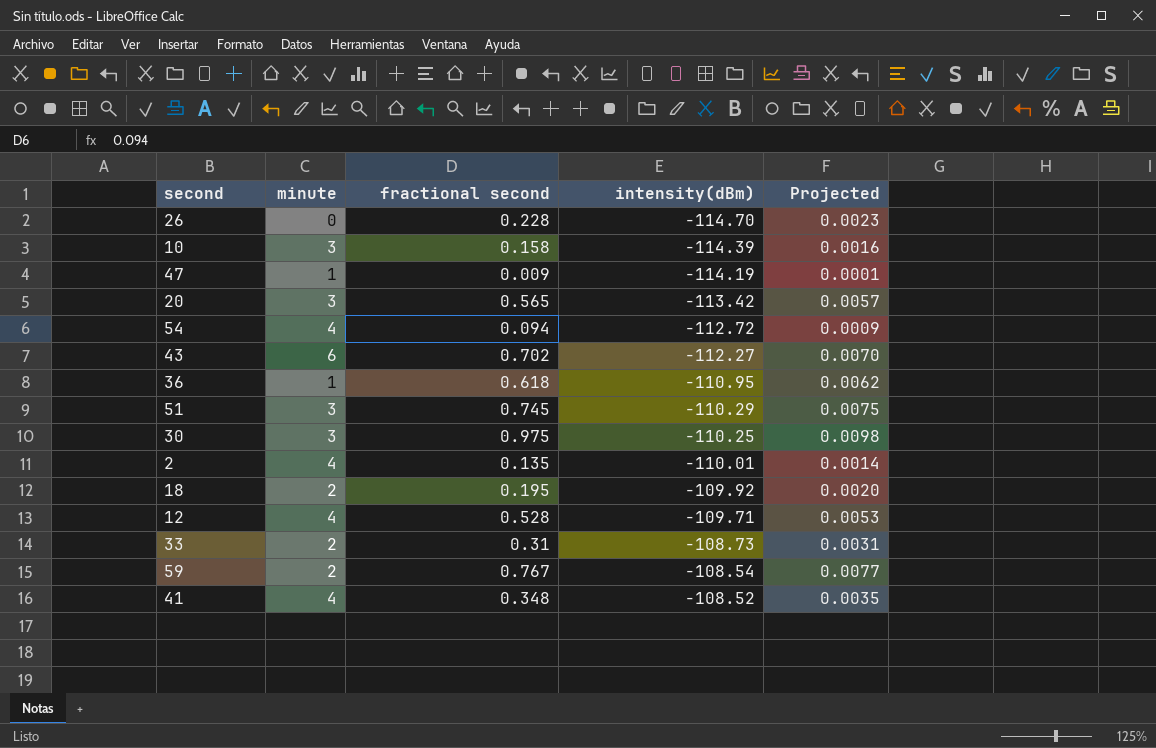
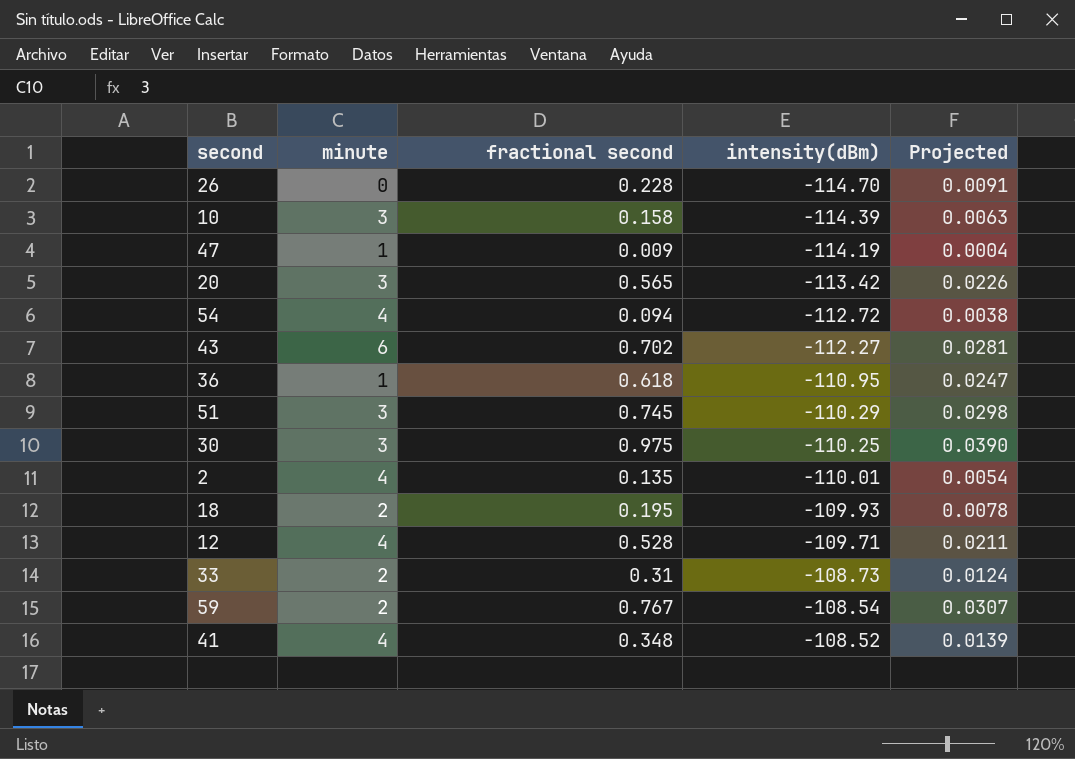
column Projected | formula: [fractional second] * 0.01 -> [fractional second] * 0.04
18 | intensity(dBm): -109.92 -> -109.93

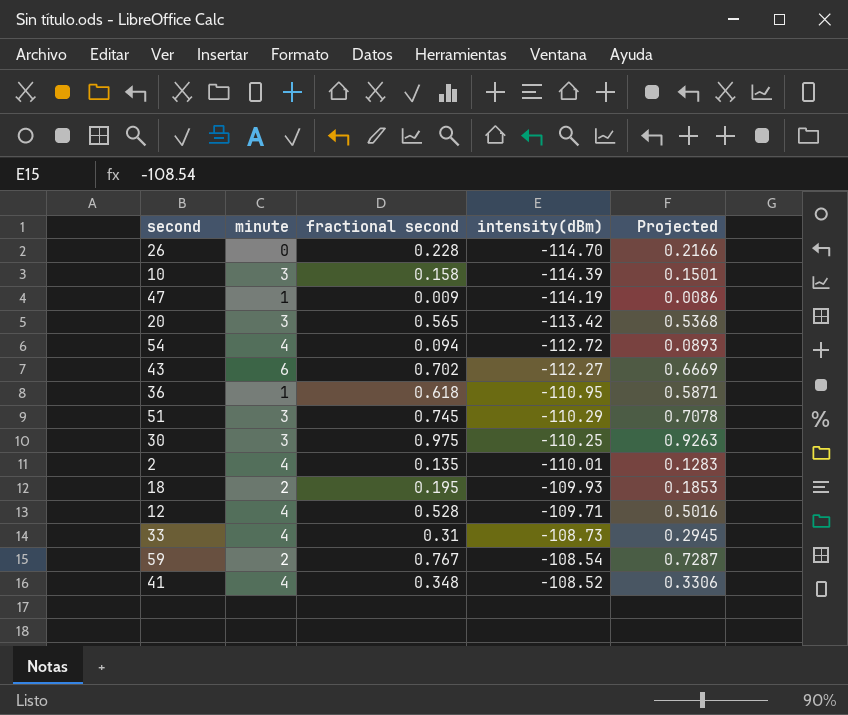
column Projected | formula: [fractional second] * 0.04 -> [fractional second] * 0.95
33 | minute: 2 -> 4

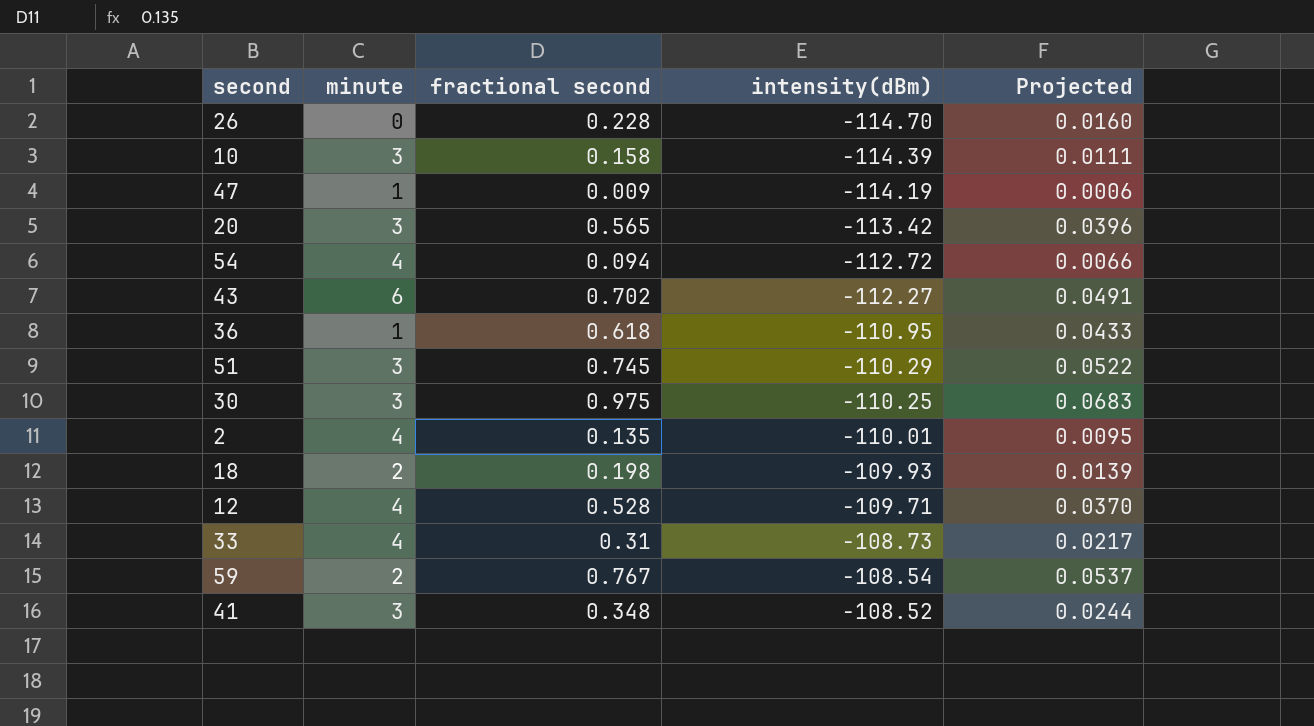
column Projected | formula: [fractional second] * 0.95 -> [fractional second] * 0.07
18 | fractional second: 0.195 -> 0.198
41 | minute: 4 -> 3

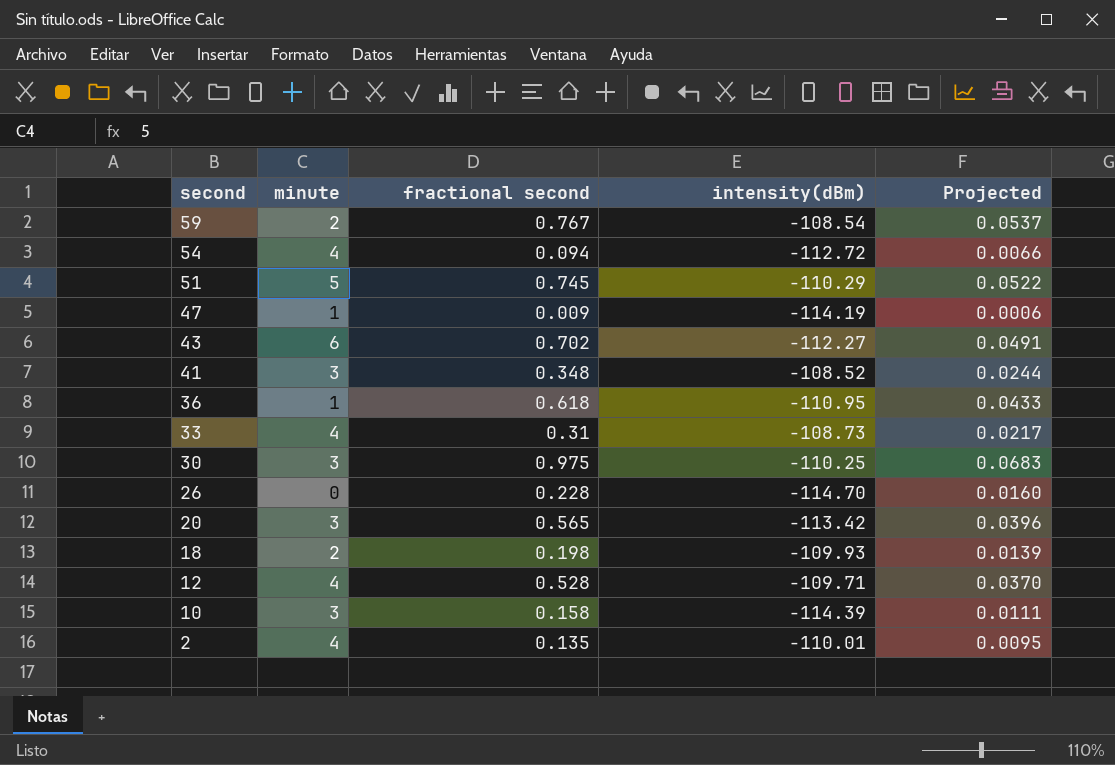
row order: intensity(dBm) ascending -> second descending
51 | minute: 3 -> 5

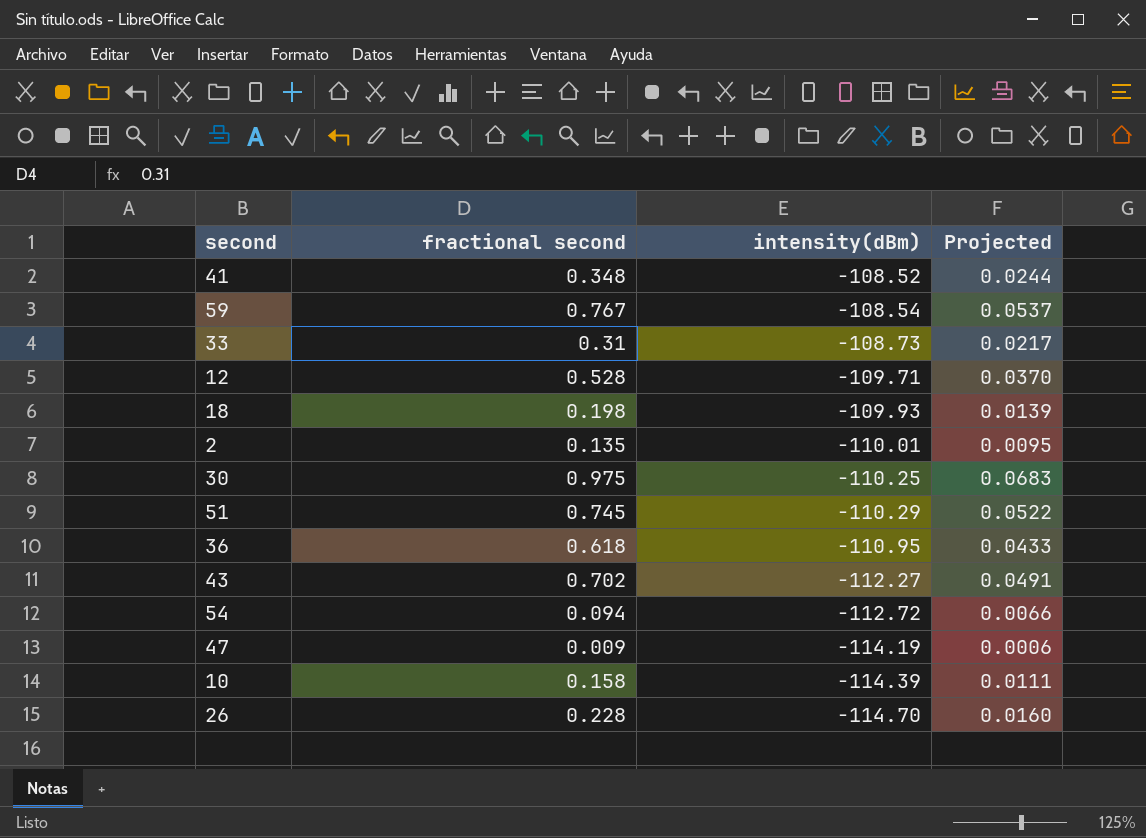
row order: second descending -> intensity(dBm) descending
column minute | position: 2 -> none
row 20: 3 | 0.565 | -113.42 | 0.0396 -> none

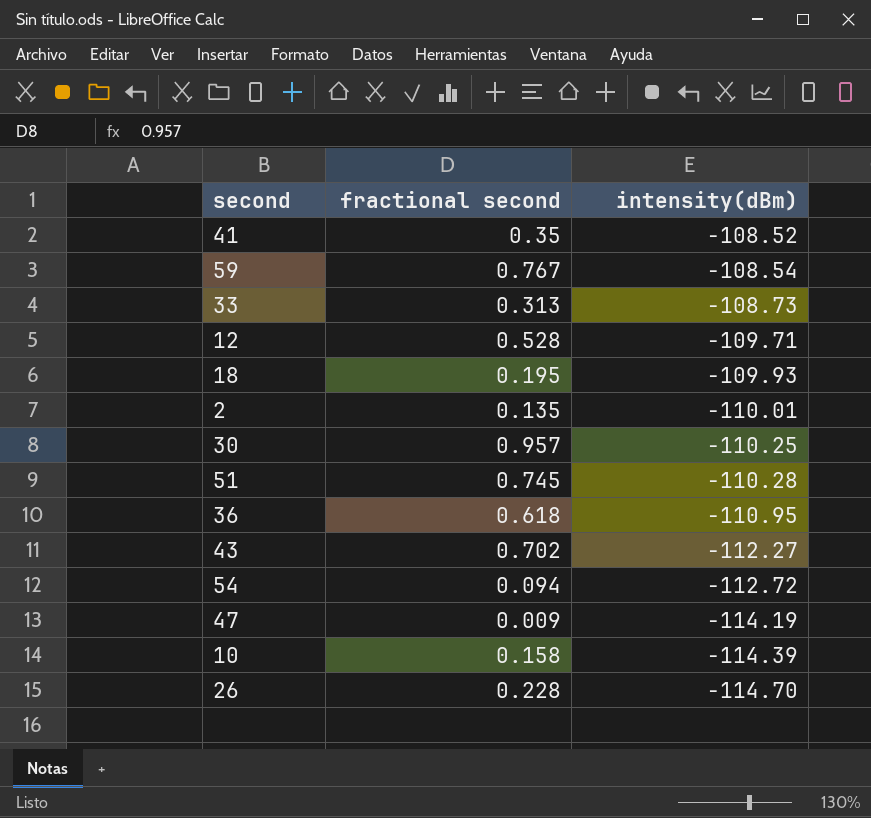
column Projected | formula: [fractional second] * 0.07 -> none
41 | fractional second: 0.348 -> 0.35
33 | fractional second: 0.31 -> 0.313
18 | fractional second: 0.198 -> 0.195
30 | fractional second: 0.975 -> 0.957
51 | intensity(dBm): -110.29 -> -110.28

